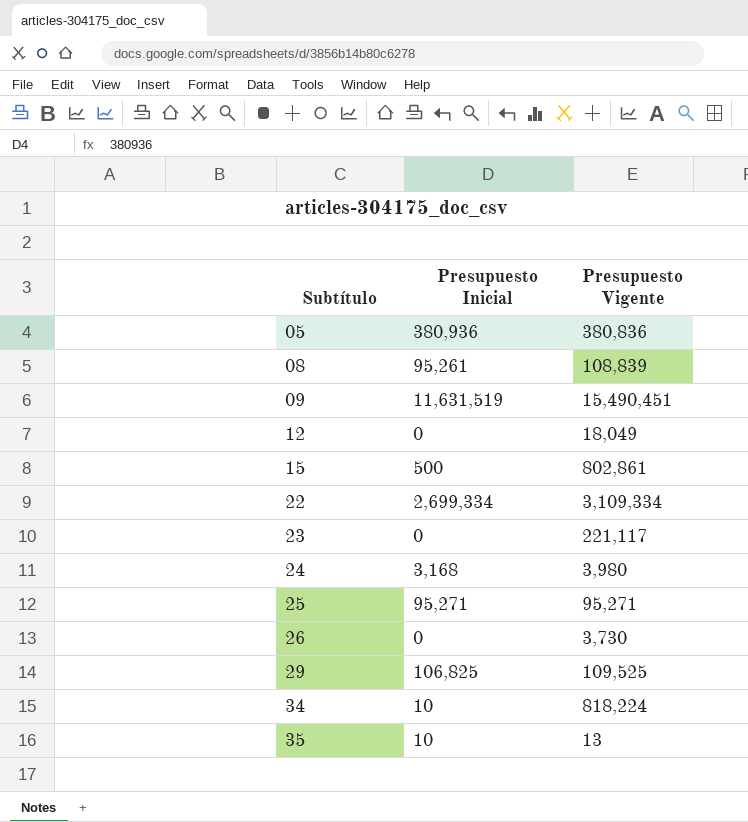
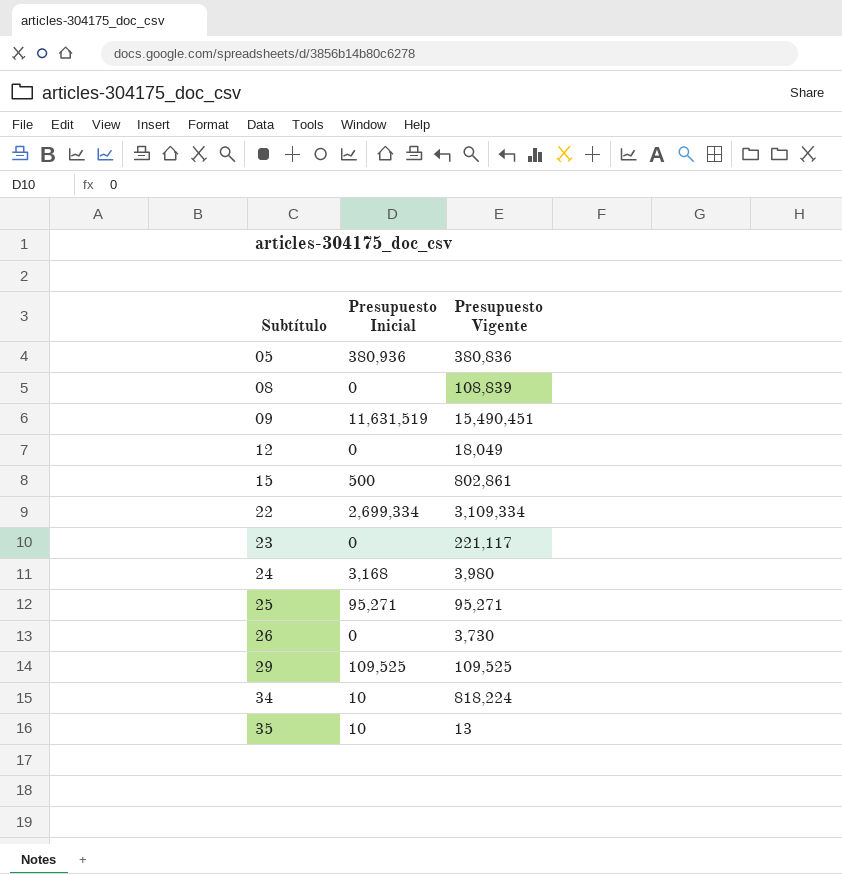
08 | Presupuesto Inicial: 95,261 -> 0
29 | Presupuesto Inicial: 106,825 -> 109,525

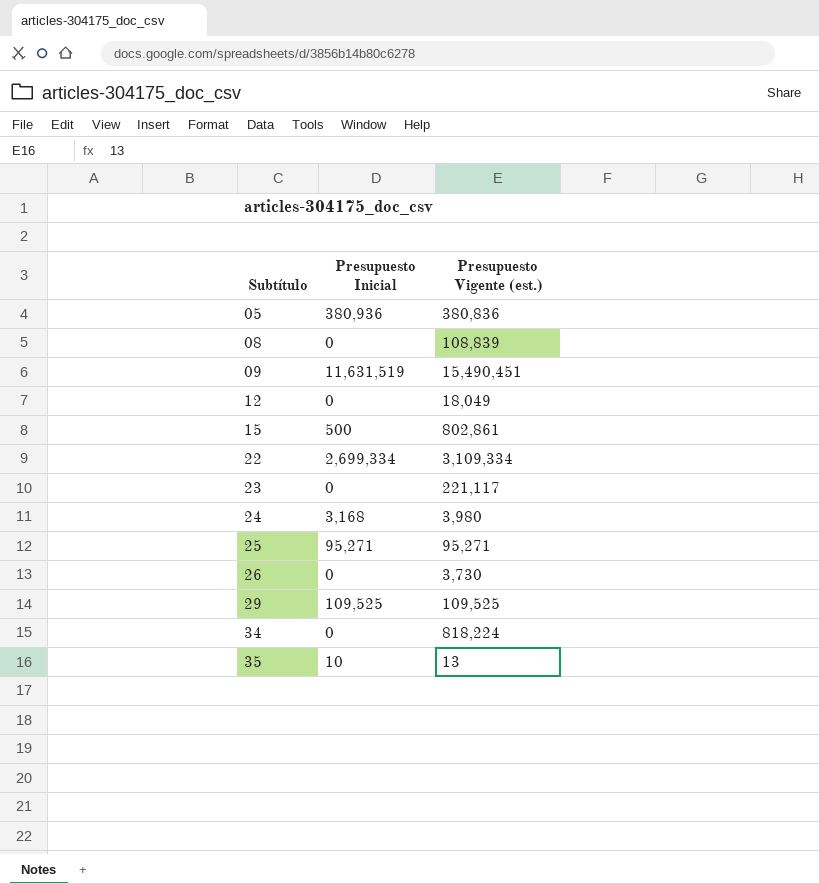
column name: Presupuesto Vigente -> Presupuesto Vigente (est.)
34 | Presupuesto Inicial: 10 -> 0

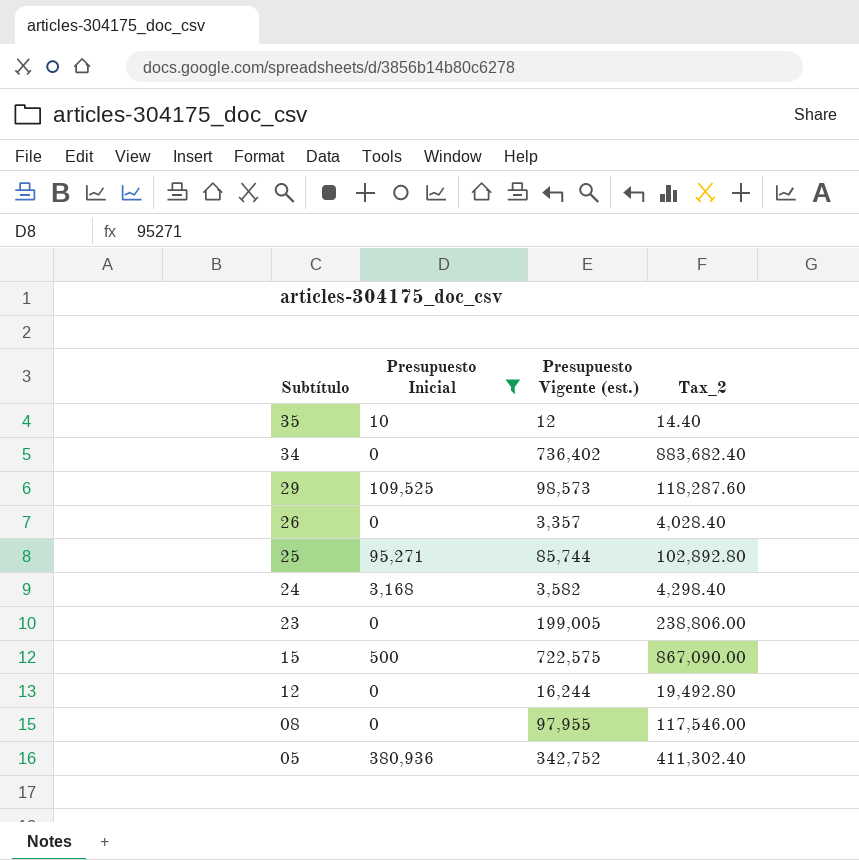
filter: none -> Presupuesto Inicial <= 380,936
row order: Subtítulo ascending -> Subtítulo descending
column Tax_2 | formula: none -> [Presupuesto Vigente (est.)] * 1.2
35 | Presupuesto Vigente (est.): 13 -> 12
34 | Presupuesto Vigente (est.): 818,224 -> 736,402
29 | Presupuesto Vigente (est.): 109,525 -> 98,573
26 | Presupuesto Vigente (est.): 3,730 -> 3,357
25 | Presupuesto Vigente (est.): 95,271 -> 85,744
24 | Presupuesto Vigente (est.): 3,980 -> 3,582
23 | Presupuesto Vigente (est.): 221,117 -> 199,005
15 | Presupuesto Vigente (est.): 802,861 -> 722,575
12 | Presupuesto Vigente (est.): 18,049 -> 16,244
08 | Presupuesto Vigente (est.): 108,839 -> 97,955
05 | Presupuesto Vigente (est.): 380,836 -> 342,752

